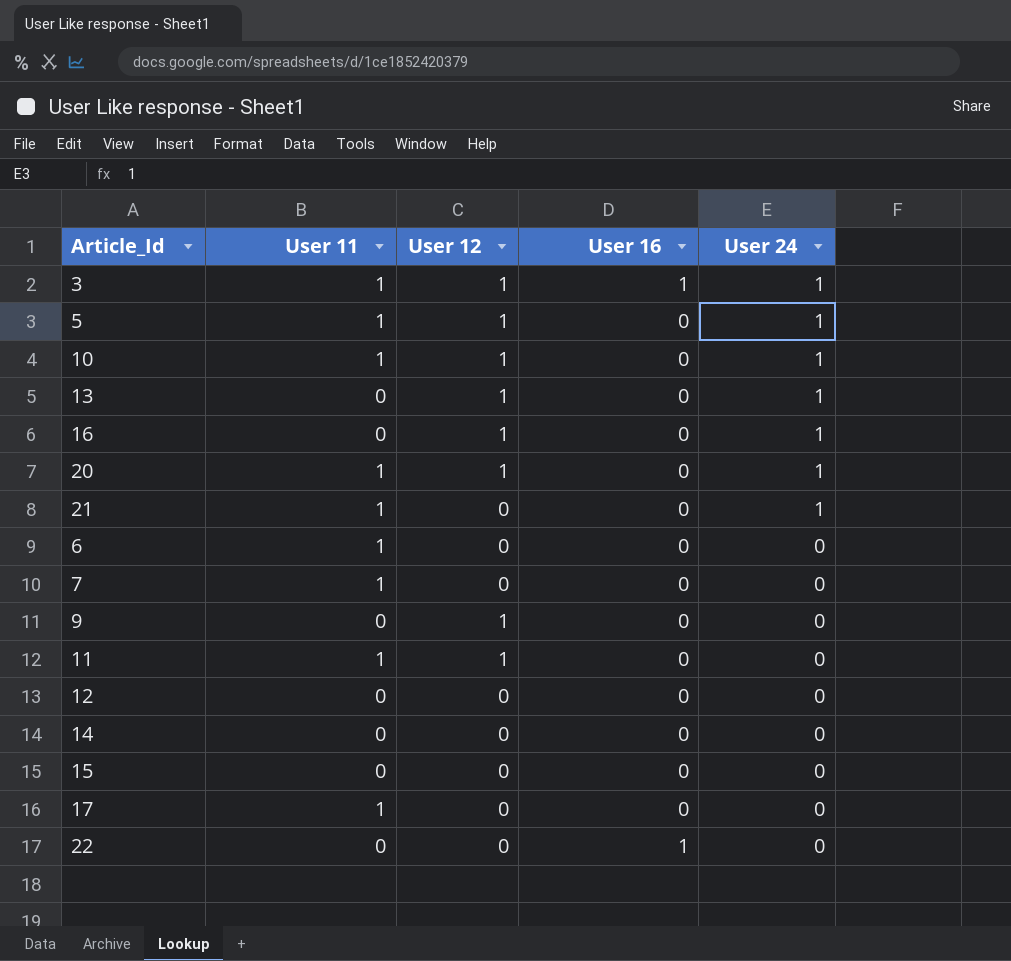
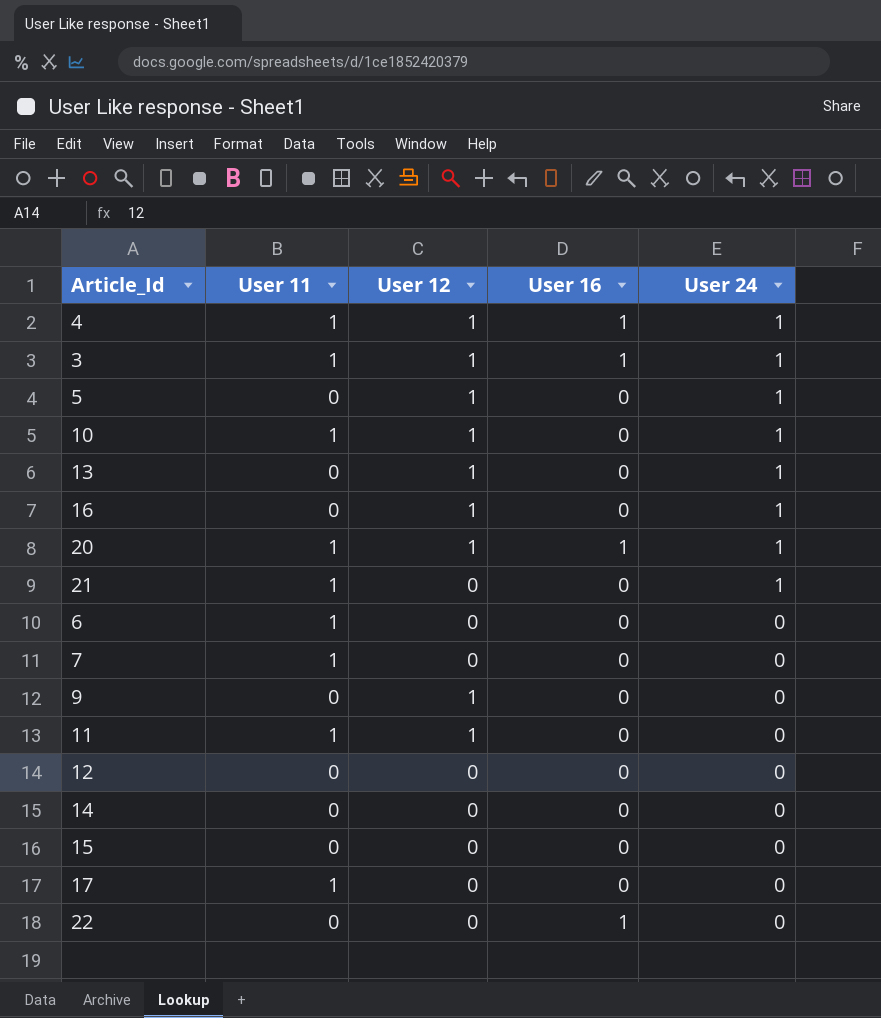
row 4: none -> 1 | 1 | 1 | 1
5 | User 11: 1 -> 0
20 | User 16: 0 -> 1

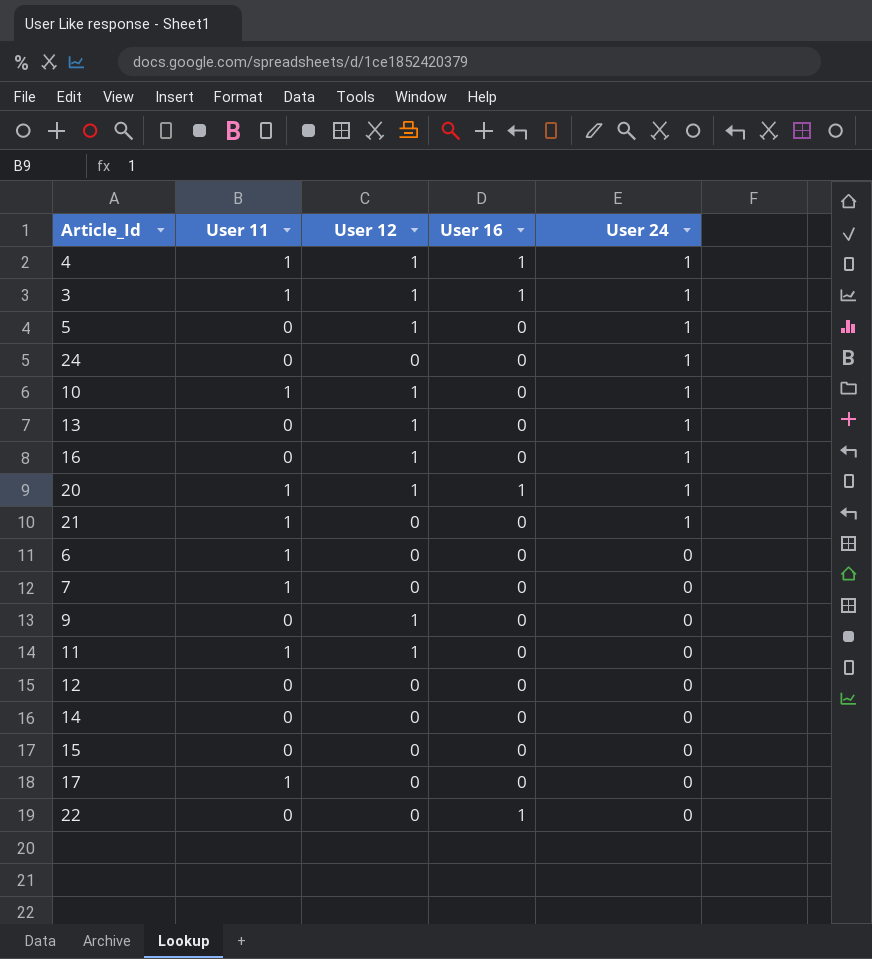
row 24: none -> 0 | 0 | 0 | 1

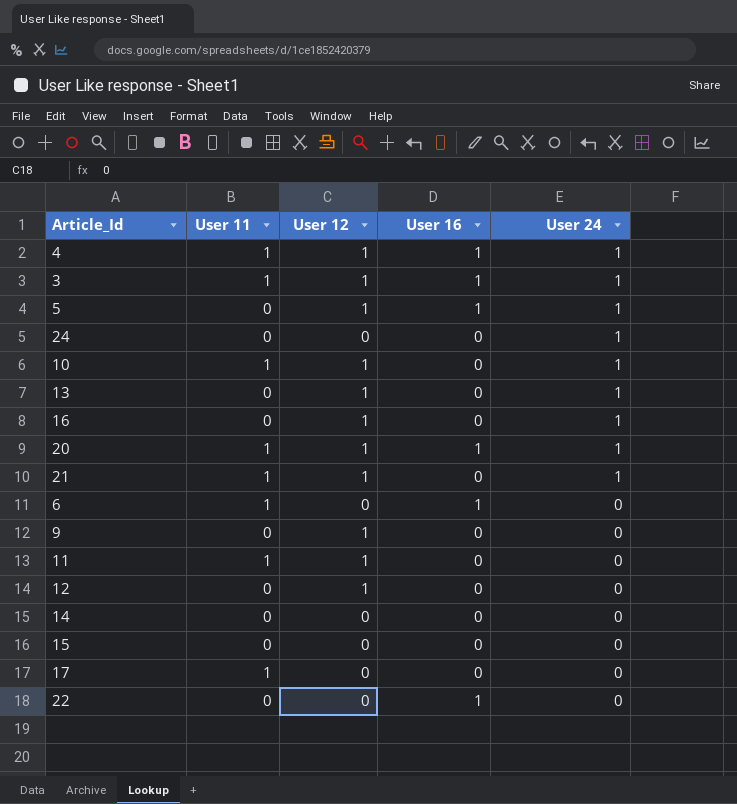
row 7: 1 | 0 | 0 | 0 -> none
5 | User 16: 0 -> 1
21 | User 12: 0 -> 1
6 | User 16: 0 -> 1
12 | User 12: 0 -> 1

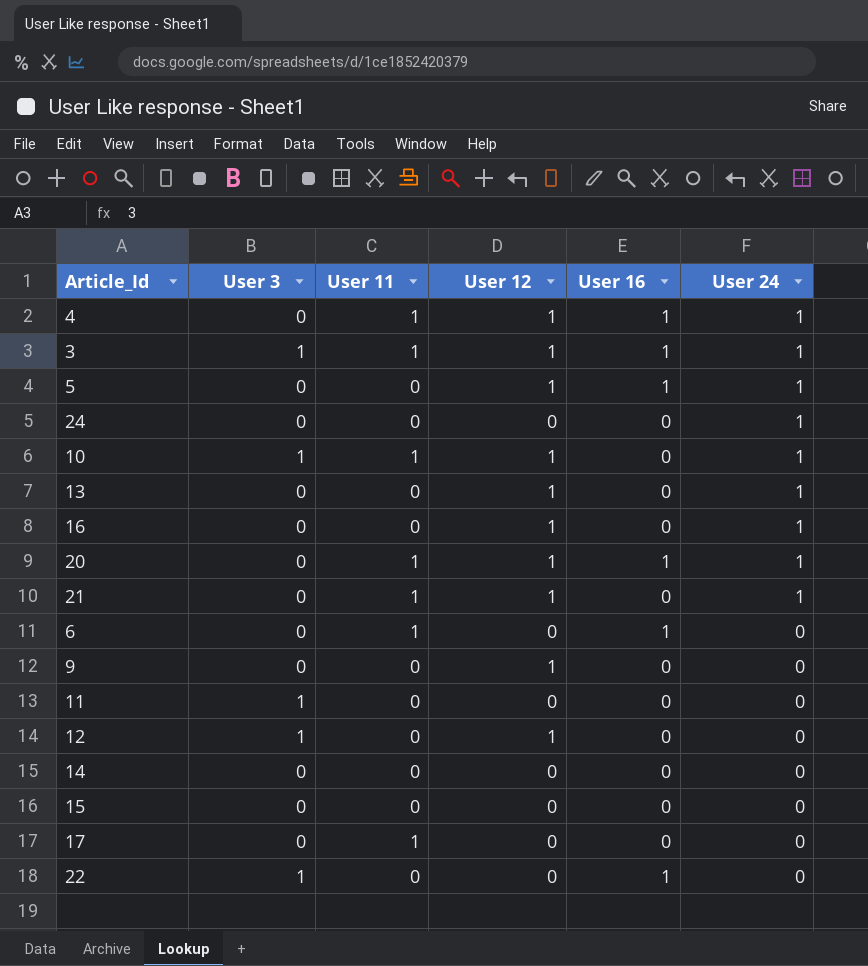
column User 3 | position: none -> 2
11 | User 11: 1 -> 0
11 | User 12: 1 -> 0

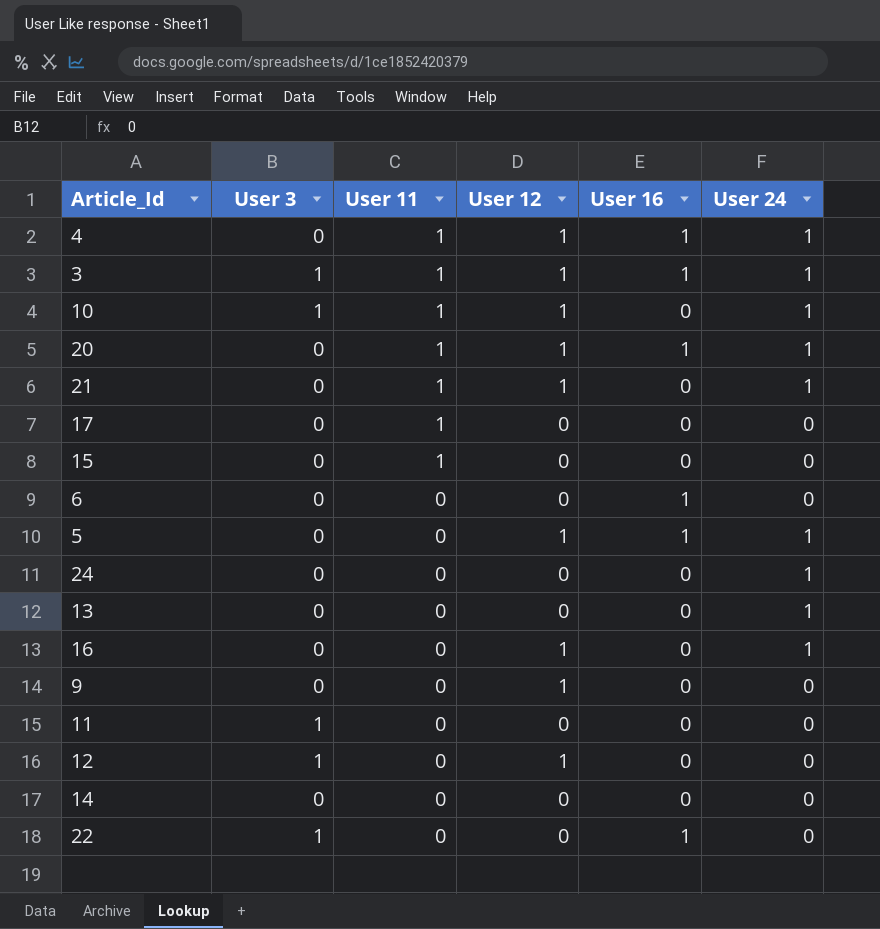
row order: User 24 descending -> User 11 descending
15 | User 11: 0 -> 1
6 | User 11: 1 -> 0
13 | User 12: 1 -> 0

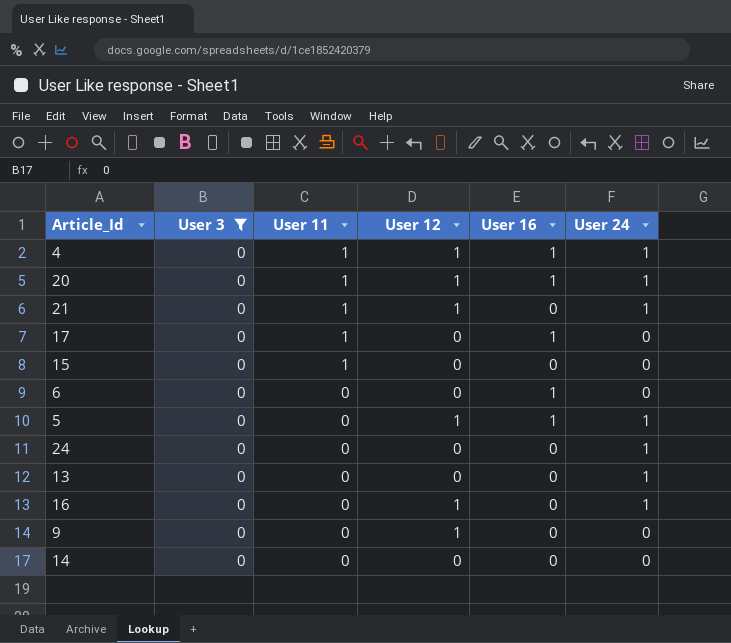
filter: none -> User 3 = 0
17 | User 16: 0 -> 1

